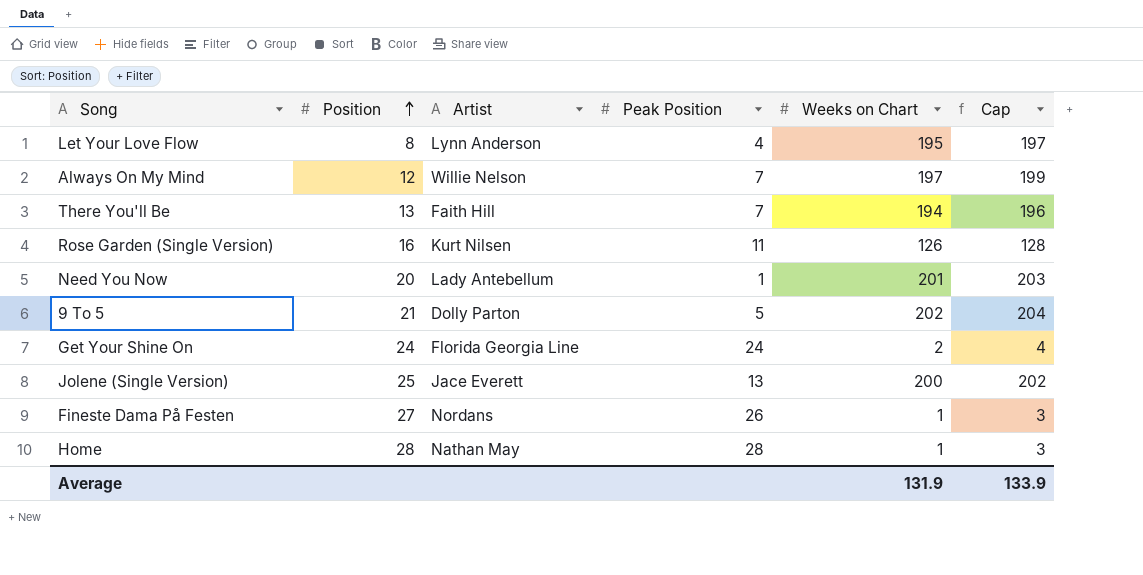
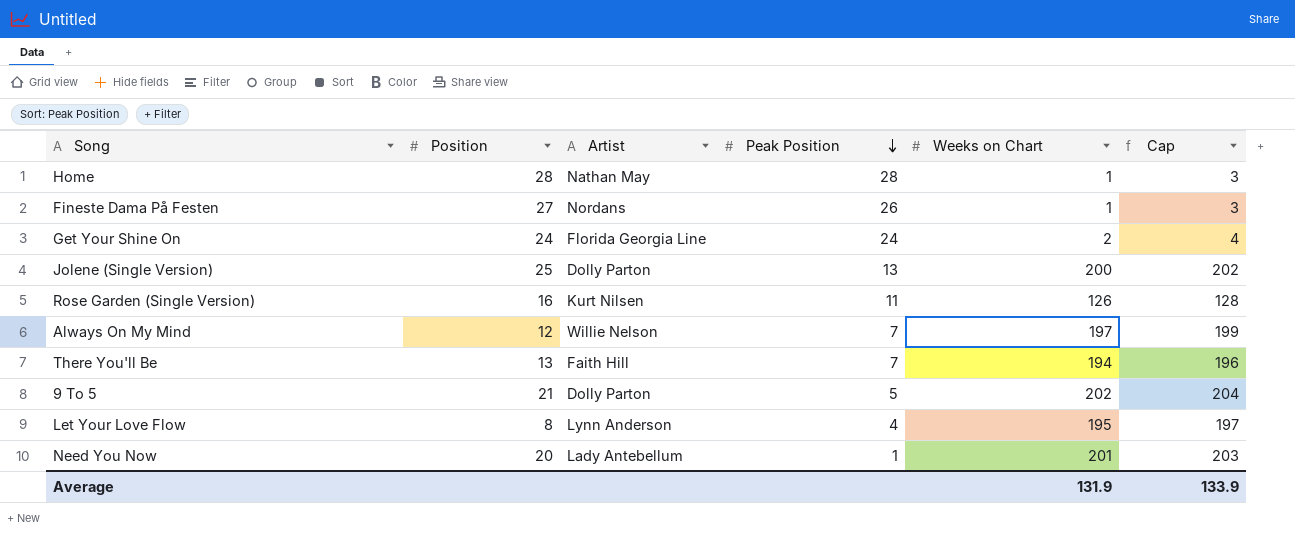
row order: Position ascending -> Peak Position descending
Jolene (Single Version) | Artist: Jace Everett -> Dolly Parton

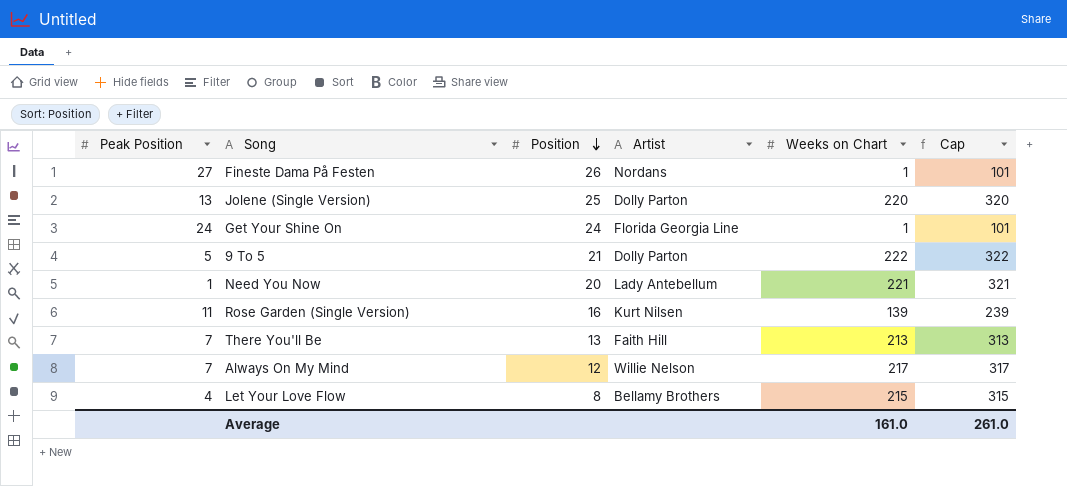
row order: Peak Position descending -> Position descending
column Peak Position | position: 4 -> 1
column Cap | formula: [Weeks on Chart] + 2 -> [Weeks on Chart] + 100
row Home: 28 | Nathan May | 28 | 1 | 3 -> none
Fineste Dama På Festen | Peak Position: 26 -> 27
Fineste Dama På Festen | Position: 27 -> 26
Jolene (Single Version) | Weeks on Chart: 200 -> 220
Get Your Shine On | Weeks on Chart: 2 -> 1
9 To 5 | Weeks on Chart: 202 -> 222
Need You Now | Weeks on Chart: 201 -> 221
Rose Garden (Single Version) | Weeks on Chart: 126 -> 139
There You'll Be | Weeks on Chart: 194 -> 213
Always On My Mind | Weeks on Chart: 197 -> 217
Let Your Love Flow | Artist: Lynn Anderson -> Bellamy Brothers
Let Your Love Flow | Weeks on Chart: 195 -> 215
Average | Weeks on Chart: 131.9 -> 161.0
Average | Cap: 133.9 -> 261.0

